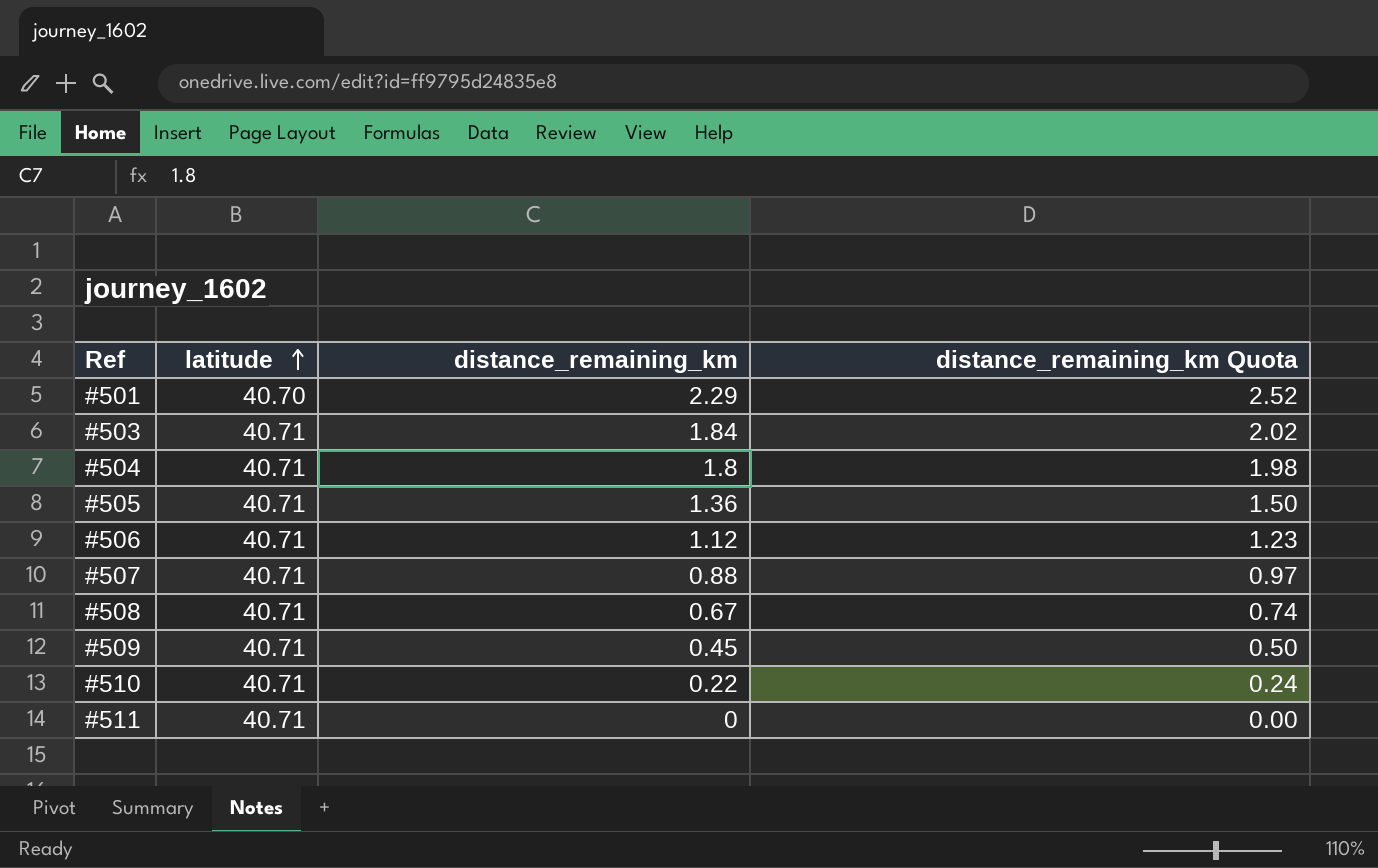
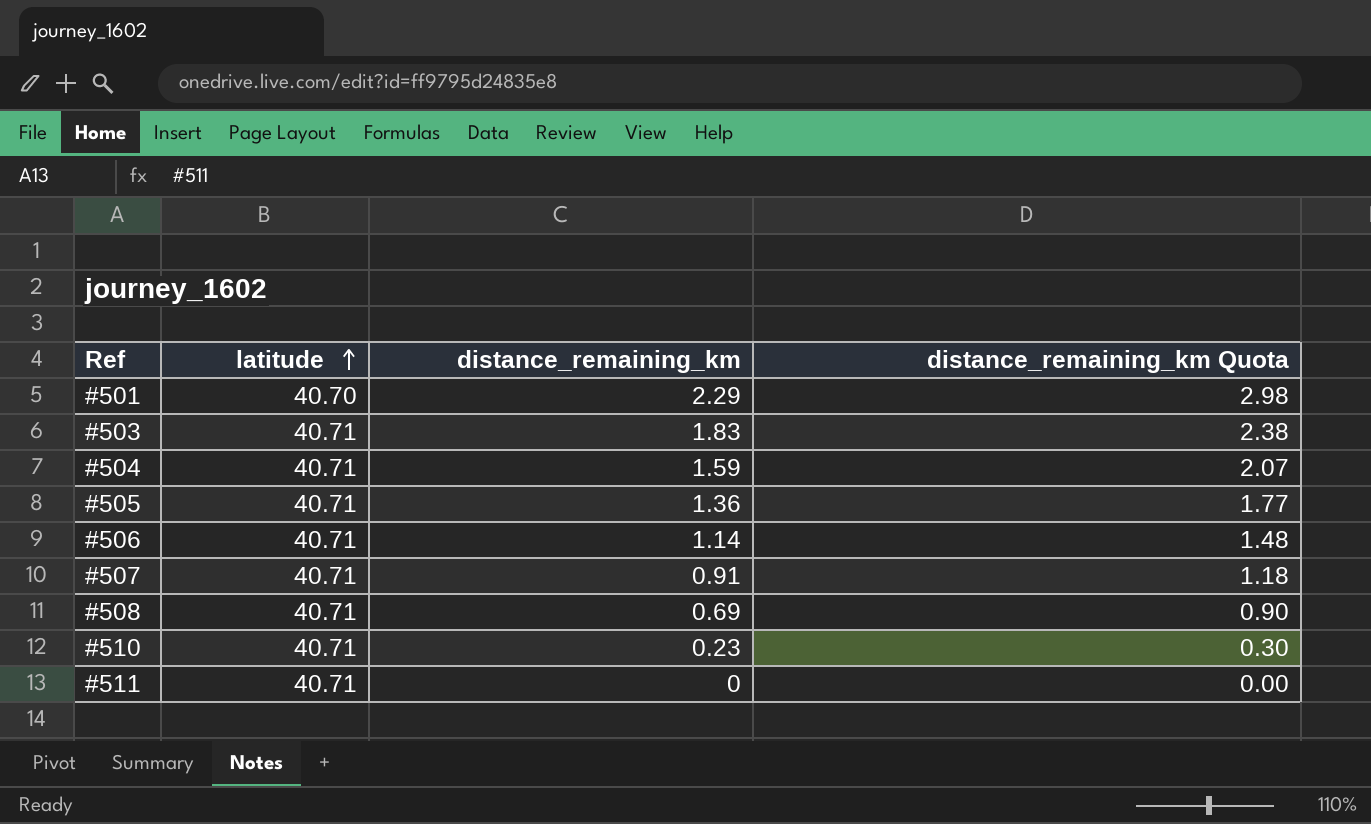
column distance_remaining_km Quota | formula: [distance_remaining_km] * 1.1 -> [distance_remaining_km] * 1.3
row #509: 40.71 | 0.45 | 0.50 -> none
#503 | distance_remaining_km: 1.84 -> 1.83
#504 | distance_remaining_km: 1.8 -> 1.59
#506 | distance_remaining_km: 1.12 -> 1.14
#507 | distance_remaining_km: 0.88 -> 0.91
#508 | distance_remaining_km: 0.67 -> 0.69
#510 | distance_remaining_km: 0.22 -> 0.23

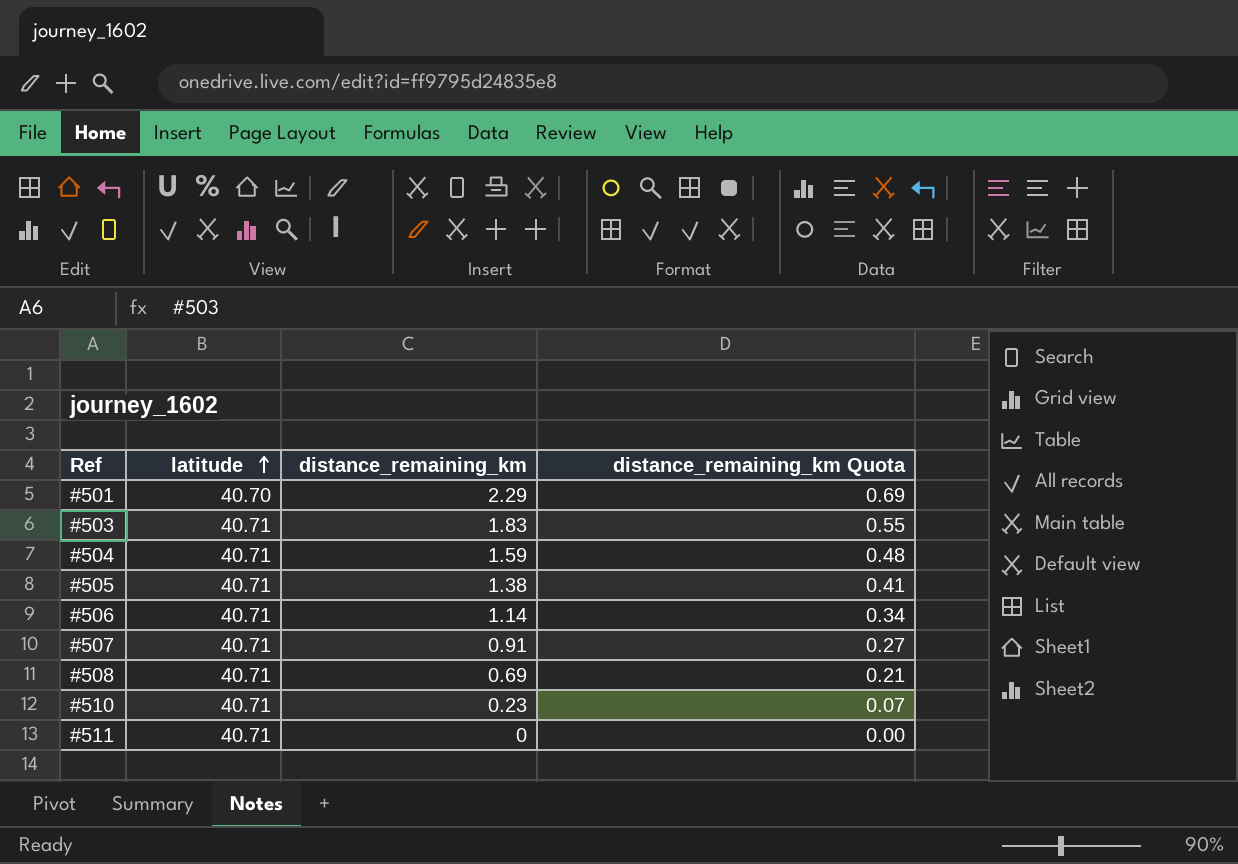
column distance_remaining_km Quota | formula: [distance_remaining_km] * 1.3 -> [distance_remaining_km] * 0.3
#505 | distance_remaining_km: 1.36 -> 1.38

